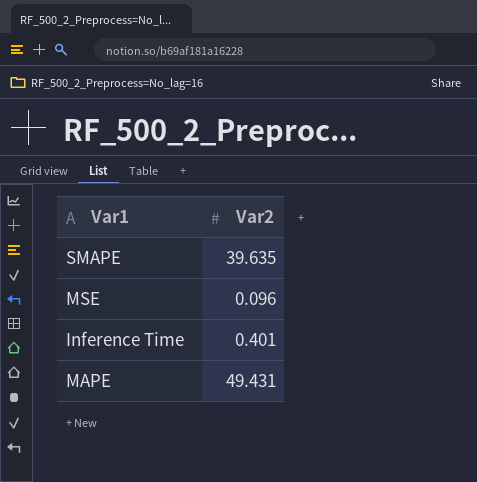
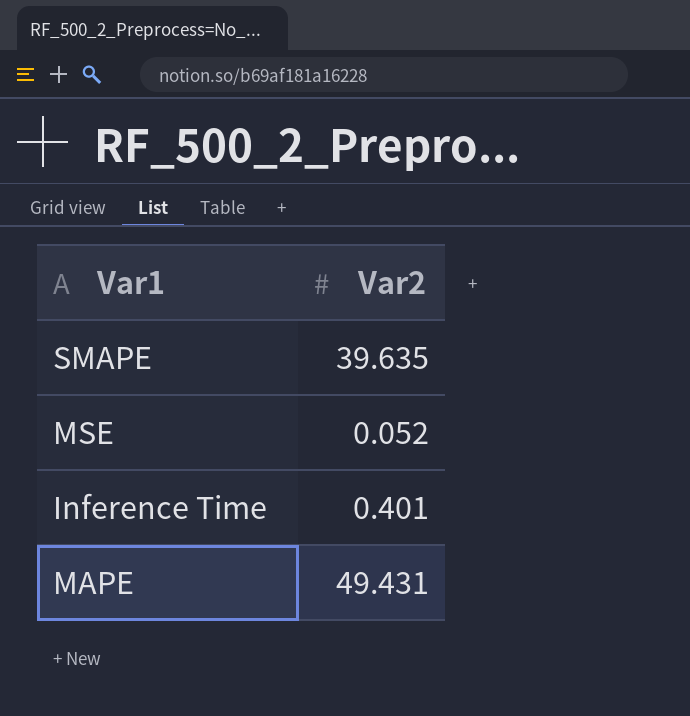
MSE | Var2: 0.096 -> 0.052

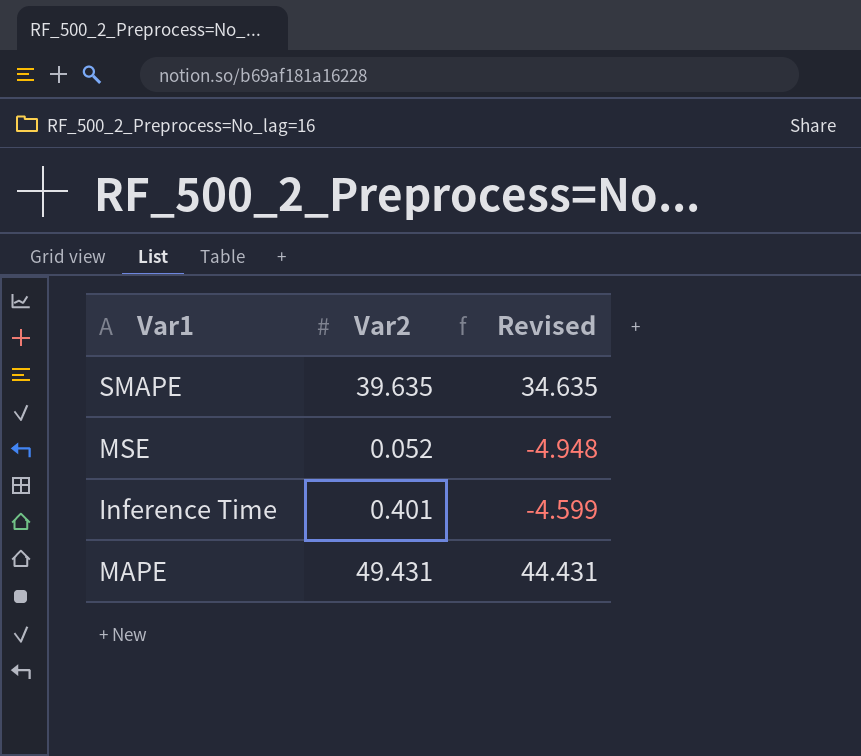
column Revised | formula: none -> [Var2] - 5

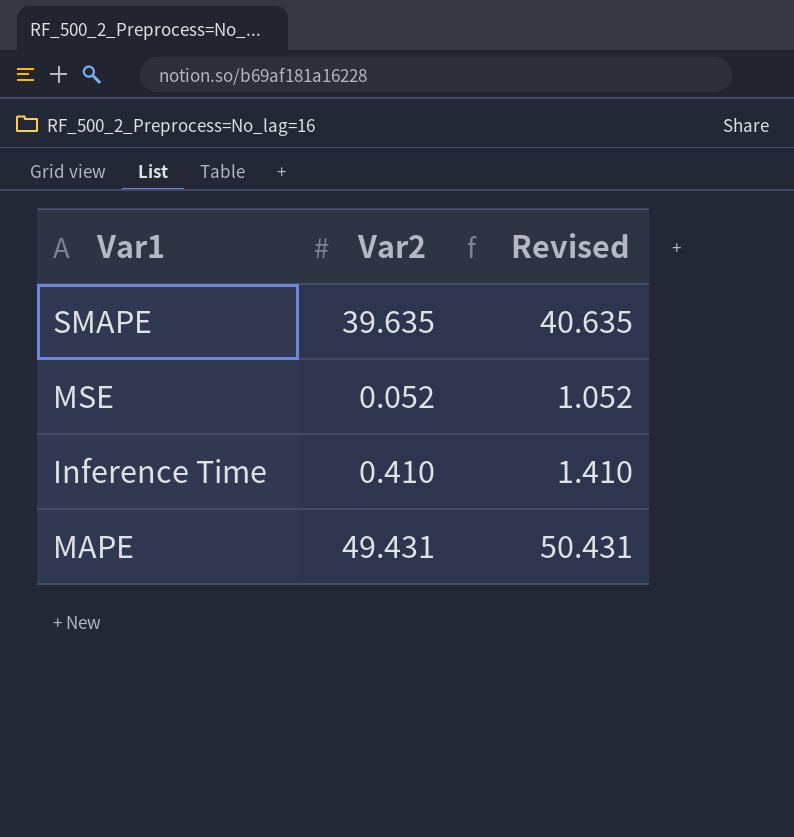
column Revised | formula: [Var2] - 5 -> [Var2] + 1
Inference Time | Var2: 0.401 -> 0.410

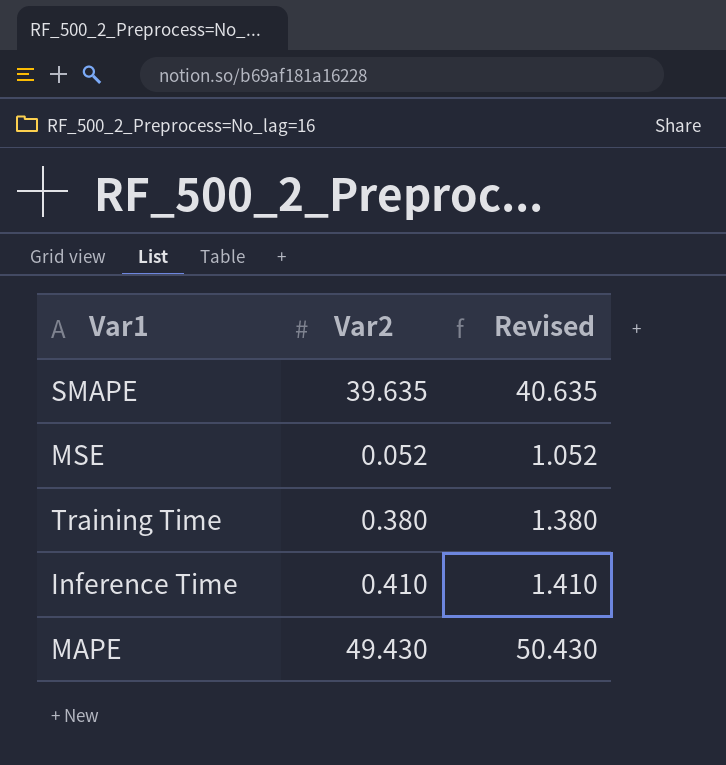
row Training Time: none -> 0.380 | 1.380
MAPE | Var2: 49.431 -> 49.430
MAPE | Revised: 50.431 -> 50.430

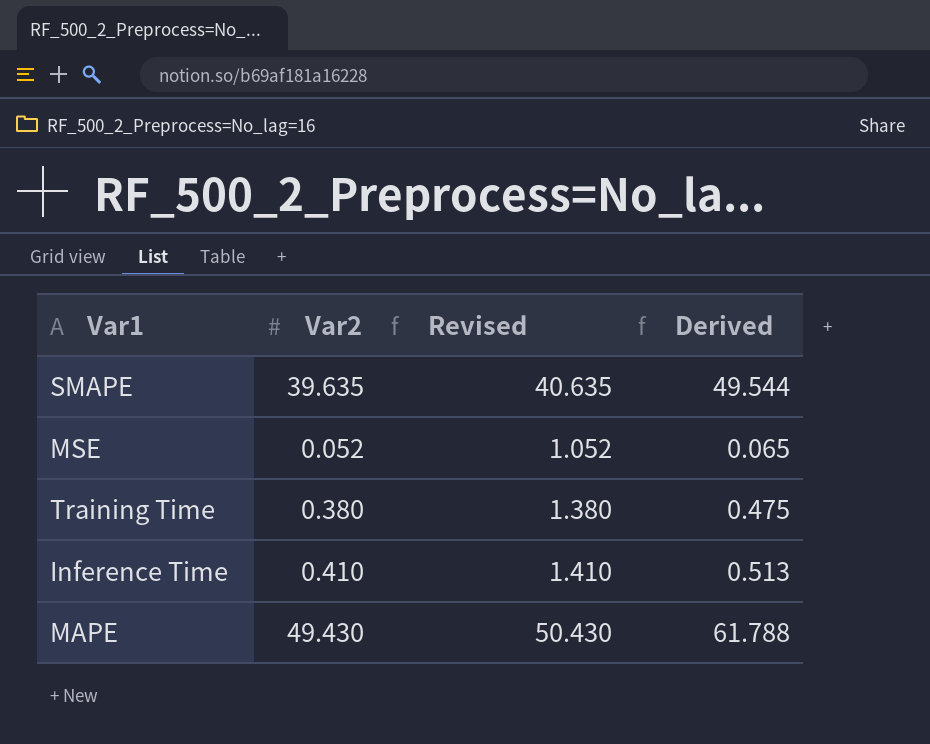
column Derived | formula: none -> [Var2] * 1.25

